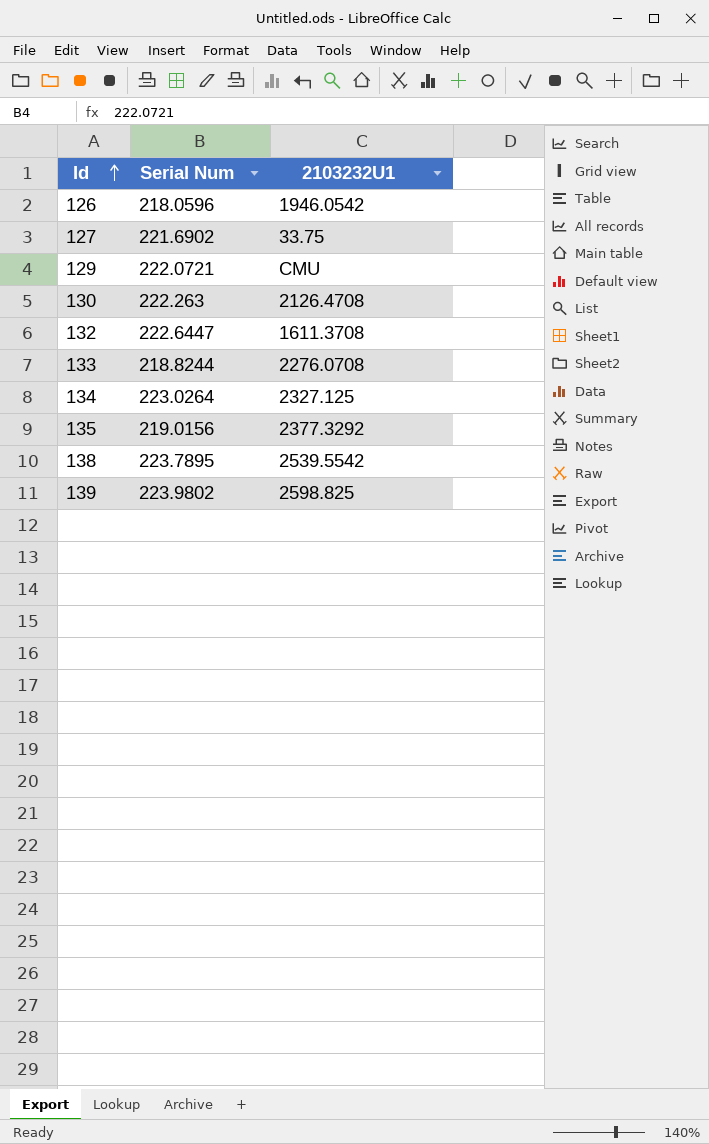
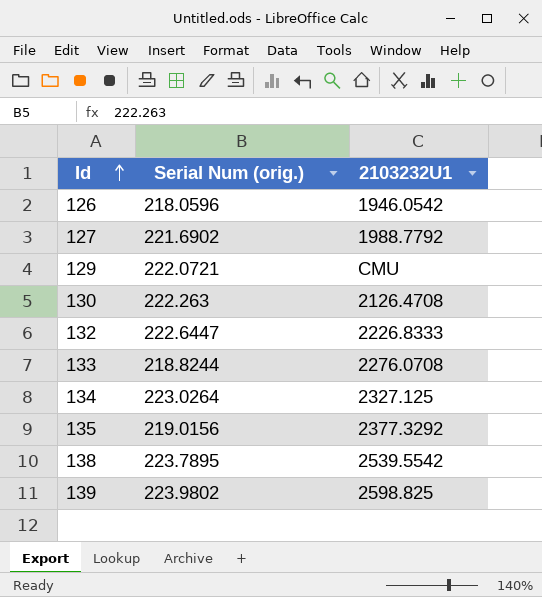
column name: Serial Num -> Serial Num (orig.)
127 | 2103232U1: 33.75 -> 1988.7792
132 | 2103232U1: 1611.3708 -> 2226.8333

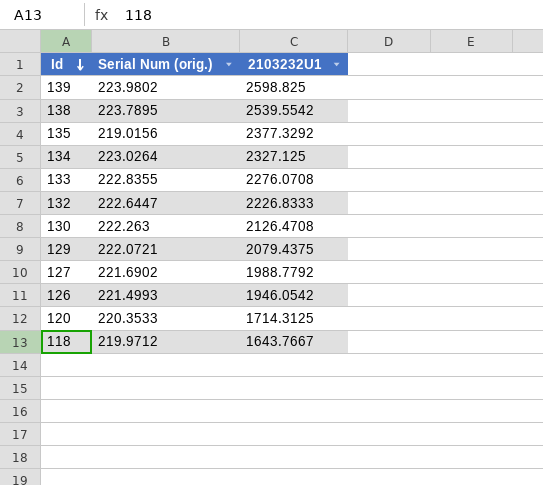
row order: Id ascending -> Id descending
133 | Serial Num (orig.): 218.8244 -> 222.8355
129 | 2103232U1: CMU -> 2079.4375
126 | Serial Num (orig.): 218.0596 -> 221.4993
row 120: none -> 220.3533 | 1714.3125
row 118: none -> 219.9712 | 1643.7667

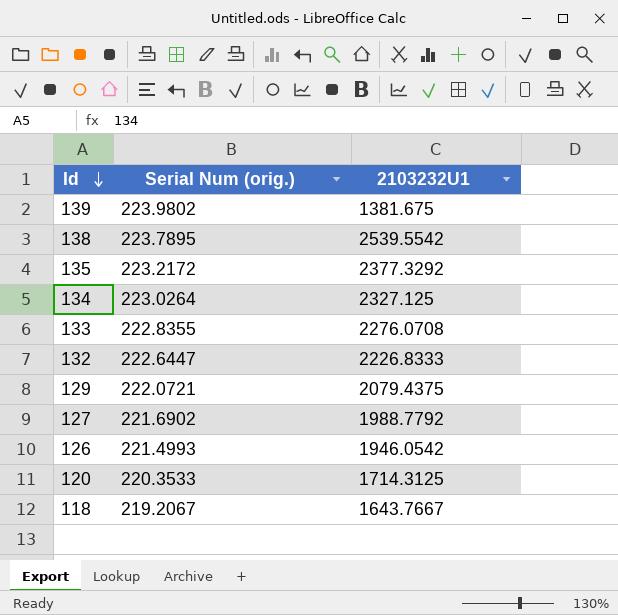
row 130: 222.263 | 2126.4708 -> none
139 | 2103232U1: 2598.825 -> 1381.675
135 | Serial Num (orig.): 219.0156 -> 223.2172
118 | Serial Num (orig.): 219.9712 -> 219.2067

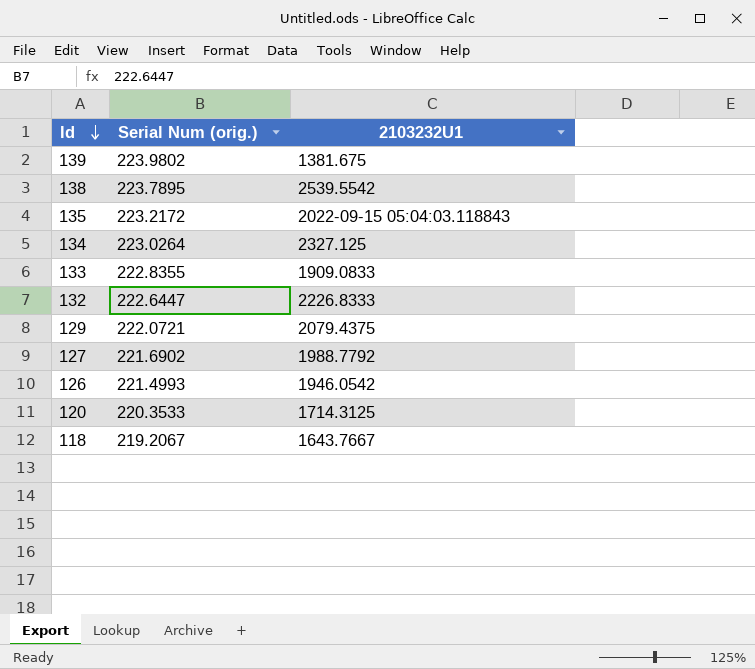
135 | 2103232U1: 2377.3292 -> 2022-09-15 05:04:03.118843
133 | 2103232U1: 2276.0708 -> 1909.0833

